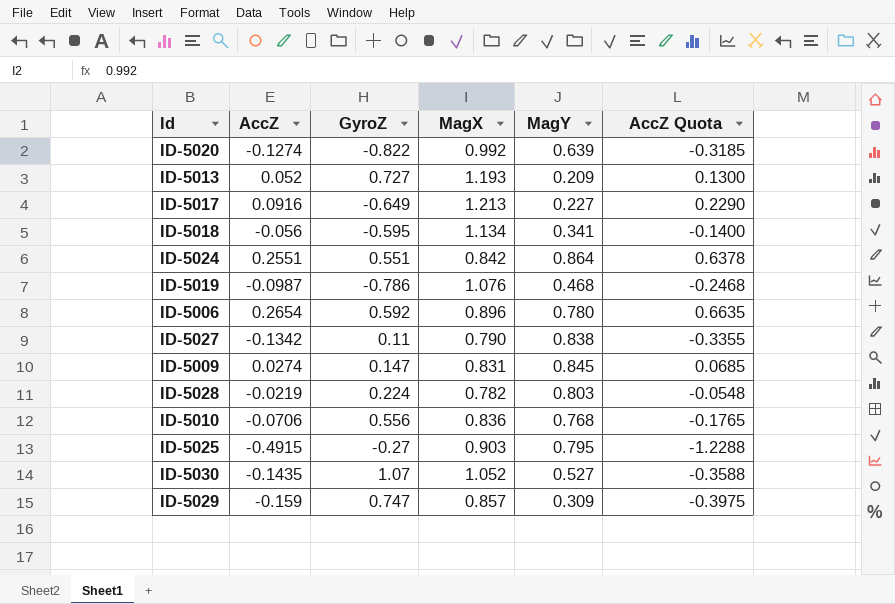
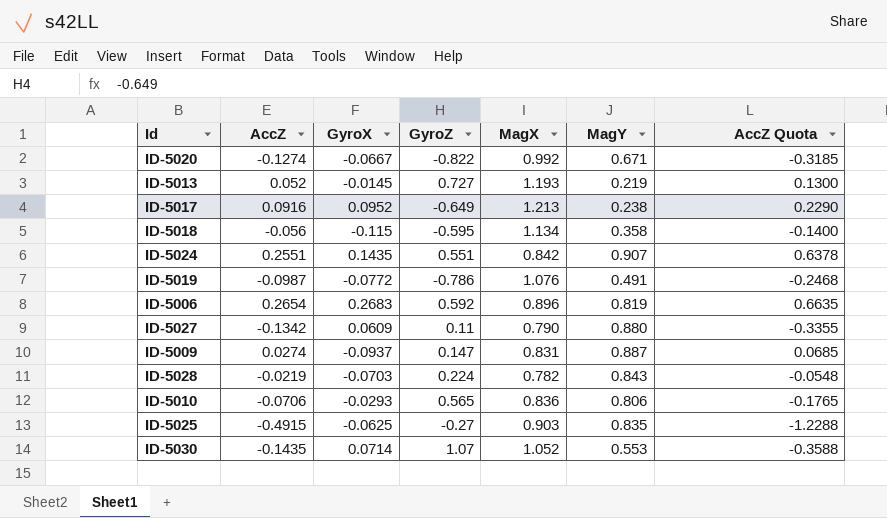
column GyroX | position: none -> 3
row ID-5029: -0.159 | 0.747 | 0.857 | 0.309 | -0.3975 -> none
ID-5020 | MagY: 0.639 -> 0.671
ID-5013 | MagY: 0.209 -> 0.219
ID-5017 | MagY: 0.227 -> 0.238
ID-5018 | MagY: 0.341 -> 0.358
ID-5024 | MagY: 0.864 -> 0.907
ID-5019 | MagY: 0.468 -> 0.491
ID-5006 | MagY: 0.780 -> 0.819
ID-5027 | MagY: 0.838 -> 0.880
ID-5009 | MagY: 0.845 -> 0.887
ID-5028 | MagY: 0.803 -> 0.843
ID-5010 | GyroZ: 0.556 -> 0.565
ID-5010 | MagY: 0.768 -> 0.806
ID-5025 | MagY: 0.795 -> 0.835
ID-5030 | MagY: 0.527 -> 0.553

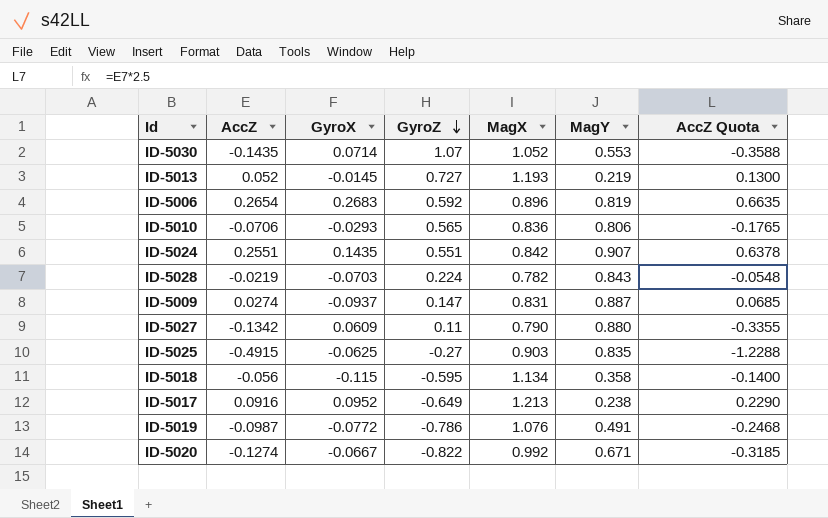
row order: none -> GyroZ descending

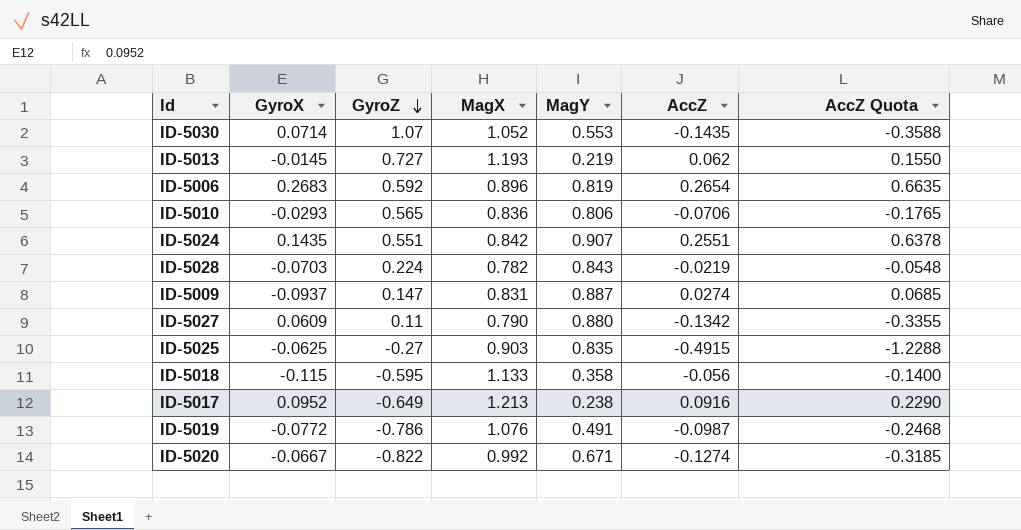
column AccZ | position: 2 -> 6
ID-5013 | AccZ: 0.052 -> 0.062
ID-5013 | AccZ Quota: 0.1300 -> 0.1550
ID-5018 | MagX: 1.134 -> 1.133

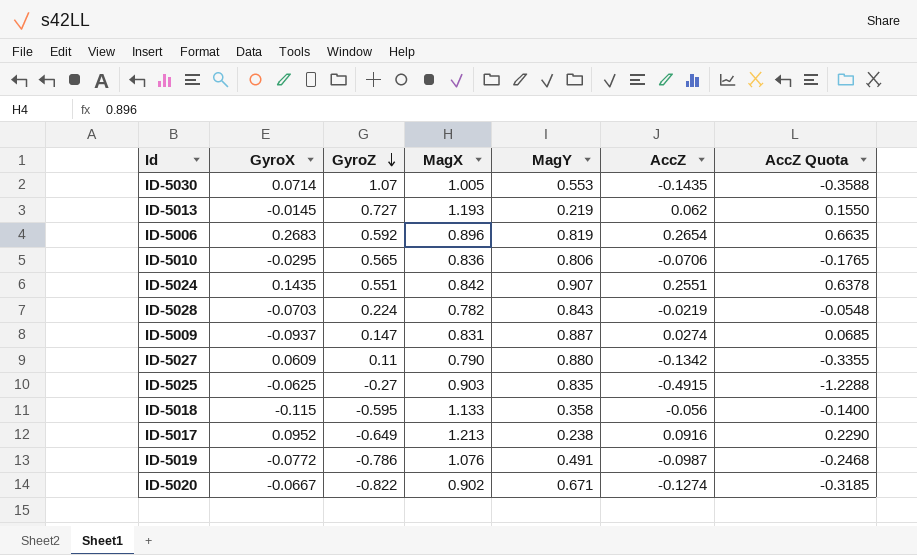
ID-5030 | MagX: 1.052 -> 1.005
ID-5010 | GyroX: -0.0293 -> -0.0295
ID-5020 | MagX: 0.992 -> 0.902

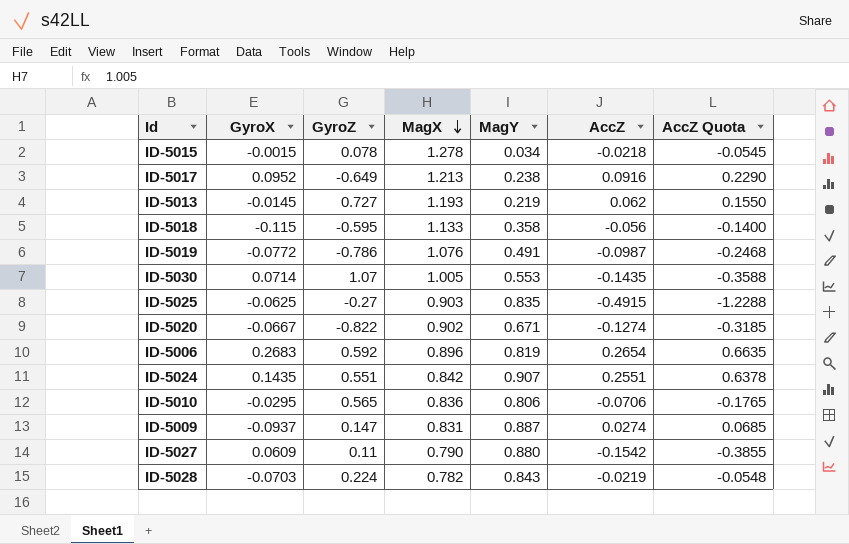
row order: GyroZ descending -> MagX descending
row ID-5015: none -> -0.0015 | 0.078 | 1.278 | 0.034 | -0.0218 | -0.0545
ID-5027 | AccZ: -0.1342 -> -0.1542
ID-5027 | AccZ Quota: -0.3355 -> -0.3855

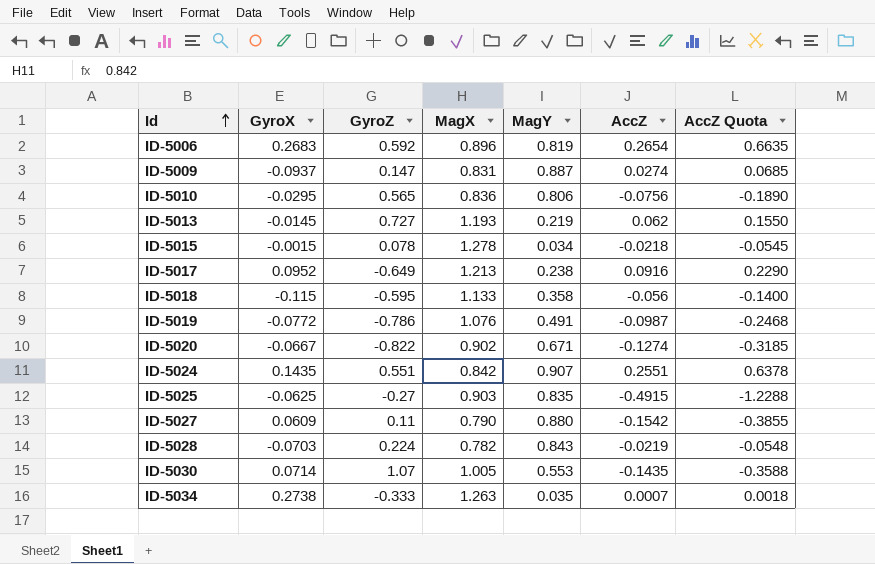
row order: MagX descending -> Id ascending
ID-5010 | AccZ: -0.0706 -> -0.0756
ID-5010 | AccZ Quota: -0.1765 -> -0.1890
row ID-5034: none -> 0.2738 | -0.333 | 1.263 | 0.035 | 0.0007 | 0.0018

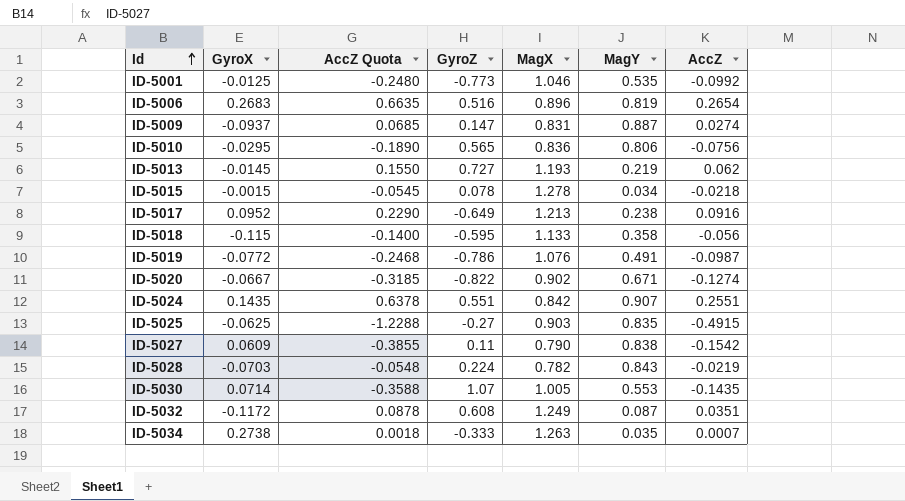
column AccZ Quota | position: 7 -> 3
row ID-5001: none -> -0.0125 | -0.2480 | -0.773 | 1.046 | 0.535 | -0.0992
ID-5006 | GyroZ: 0.592 -> 0.516
ID-5027 | MagY: 0.880 -> 0.838
row ID-5032: none -> -0.1172 | 0.0878 | 0.608 | 1.249 | 0.087 | 0.0351

